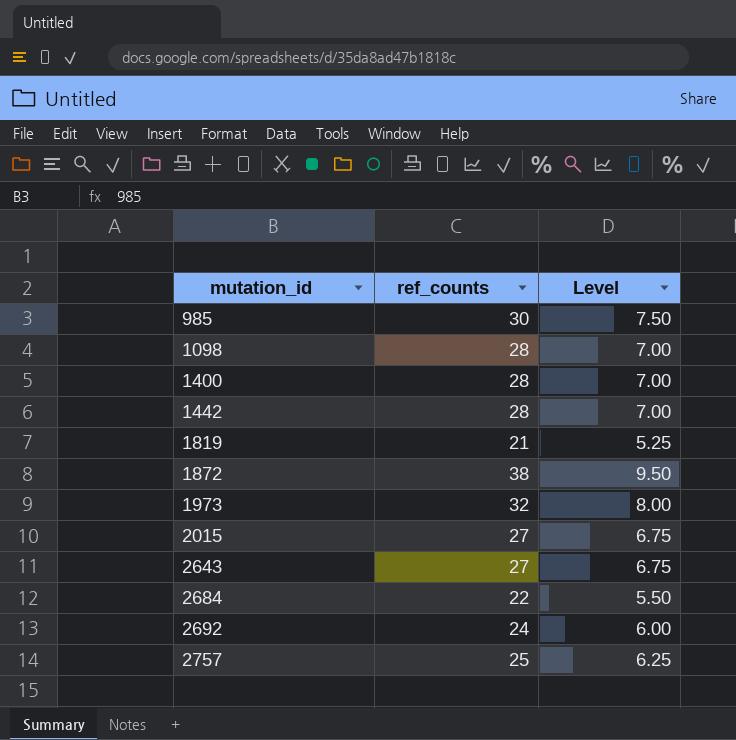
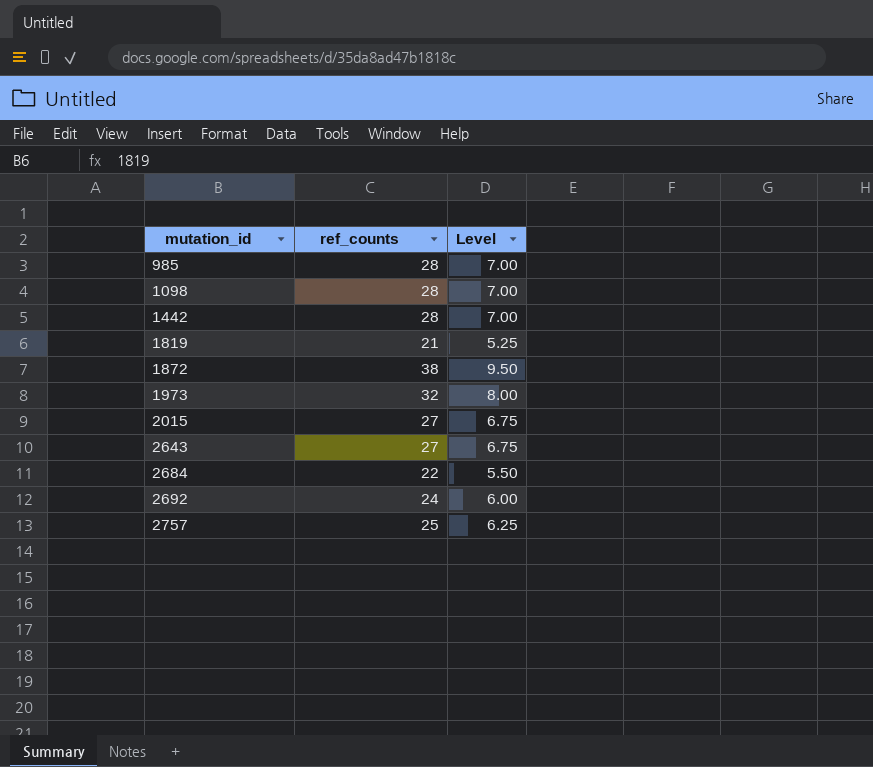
row 1400: 28 | 7.00 -> none
985 | ref_counts: 30 -> 28
985 | Level: 7.50 -> 7.00

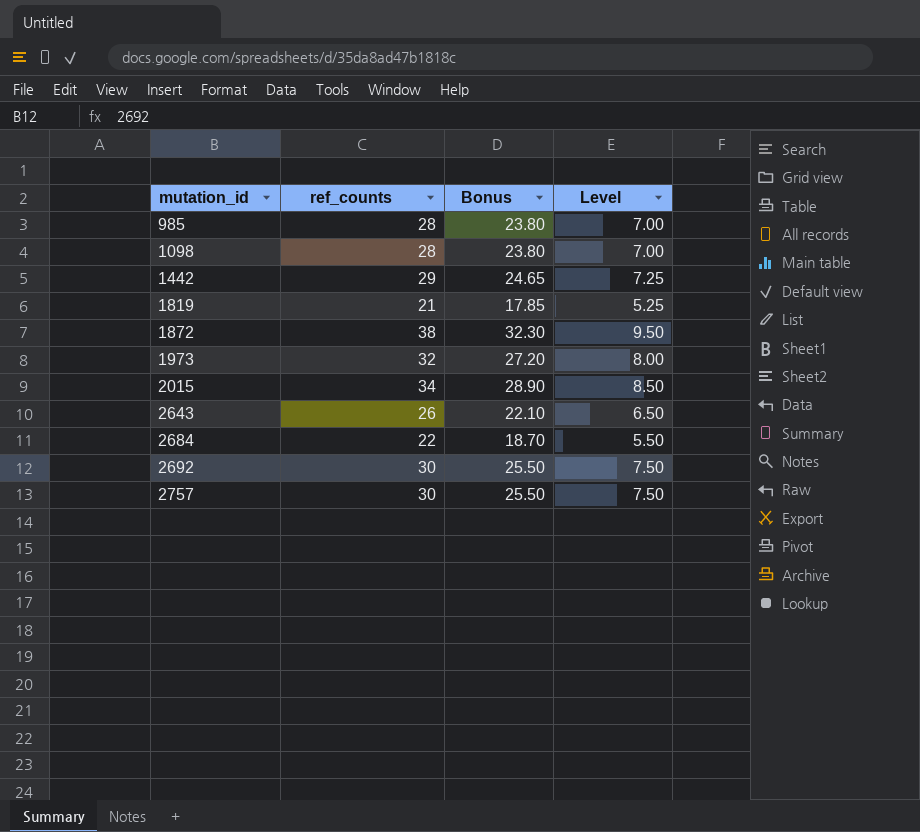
column Bonus | formula: none -> [ref_counts] * 0.85
1442 | ref_counts: 28 -> 29
1442 | Level: 7.00 -> 7.25
2015 | ref_counts: 27 -> 34
2015 | Level: 6.75 -> 8.50
2643 | ref_counts: 27 -> 26
2643 | Level: 6.75 -> 6.50
2692 | ref_counts: 24 -> 30
2692 | Level: 6.00 -> 7.50
2757 | ref_counts: 25 -> 30
2757 | Level: 6.25 -> 7.50

